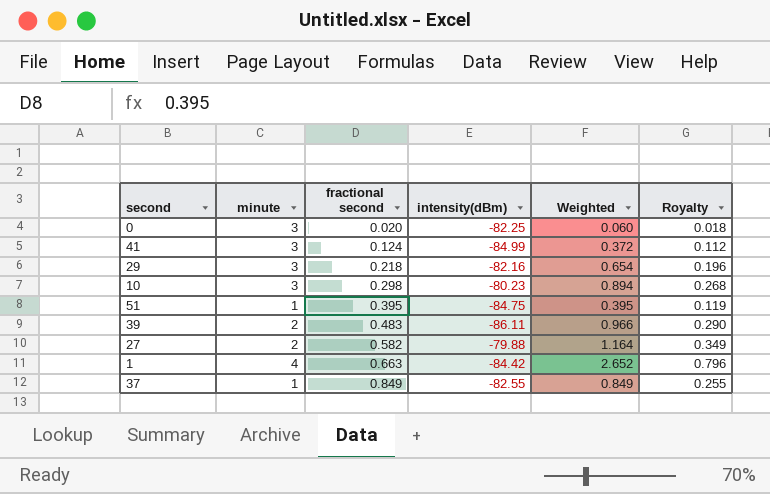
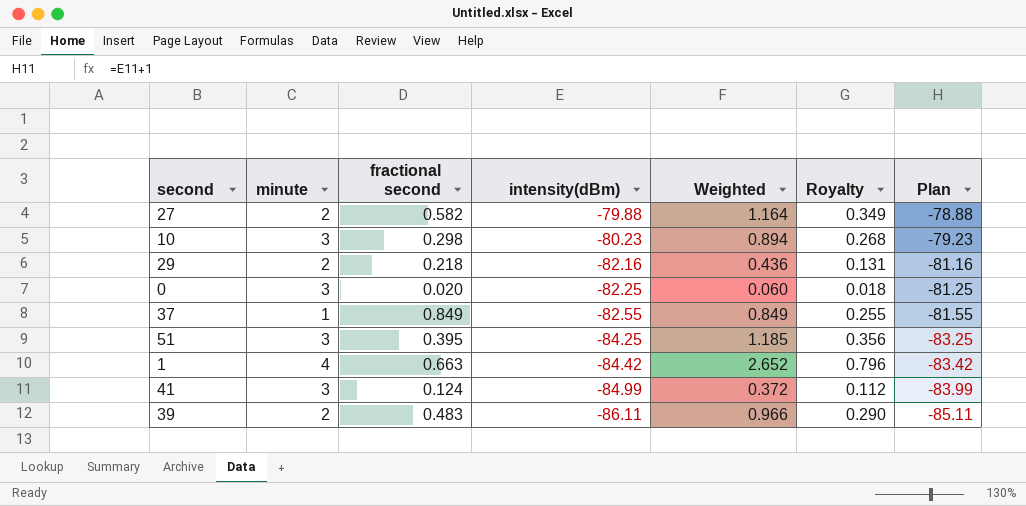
row order: fractional second ascending -> intensity(dBm) descending
column Plan | formula: none -> [intensity(dBm)] + 1
29 | minute: 3 -> 2
29 | Weighted: 0.654 -> 0.436
29 | Royalty: 0.196 -> 0.131
51 | minute: 1 -> 3
51 | intensity(dBm): -84.75 -> -84.25
51 | Weighted: 0.395 -> 1.185
51 | Royalty: 0.119 -> 0.356

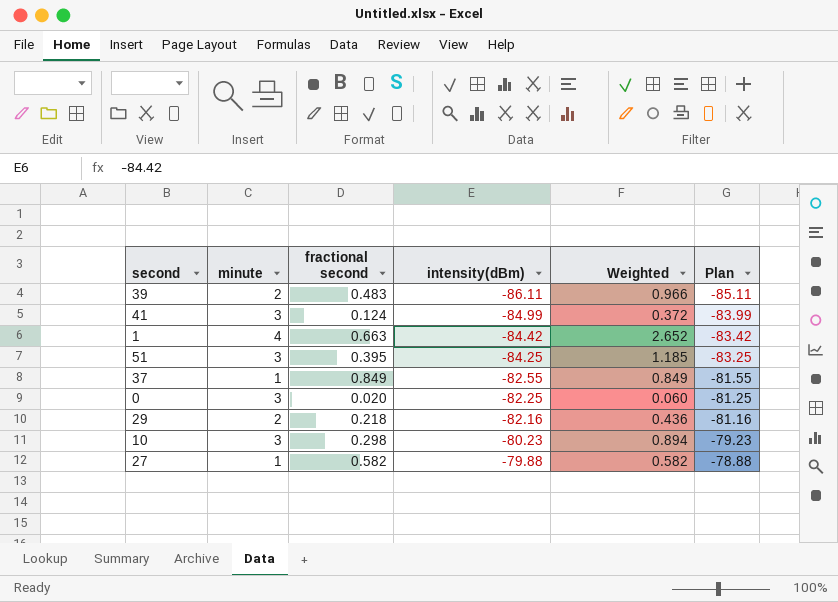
row order: intensity(dBm) descending -> intensity(dBm) ascending
column Royalty | formula: [Weighted] * 0.3 -> none
27 | minute: 2 -> 1
27 | Weighted: 1.164 -> 0.582

